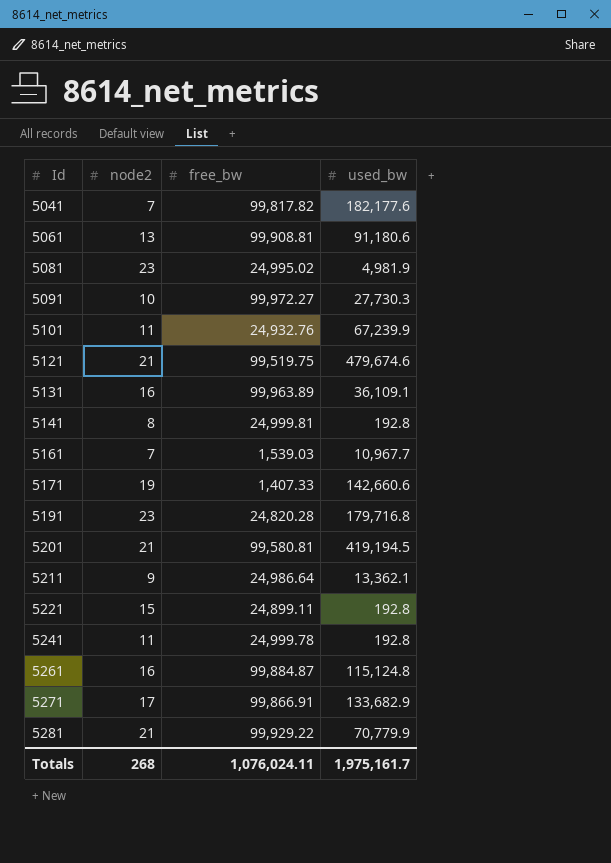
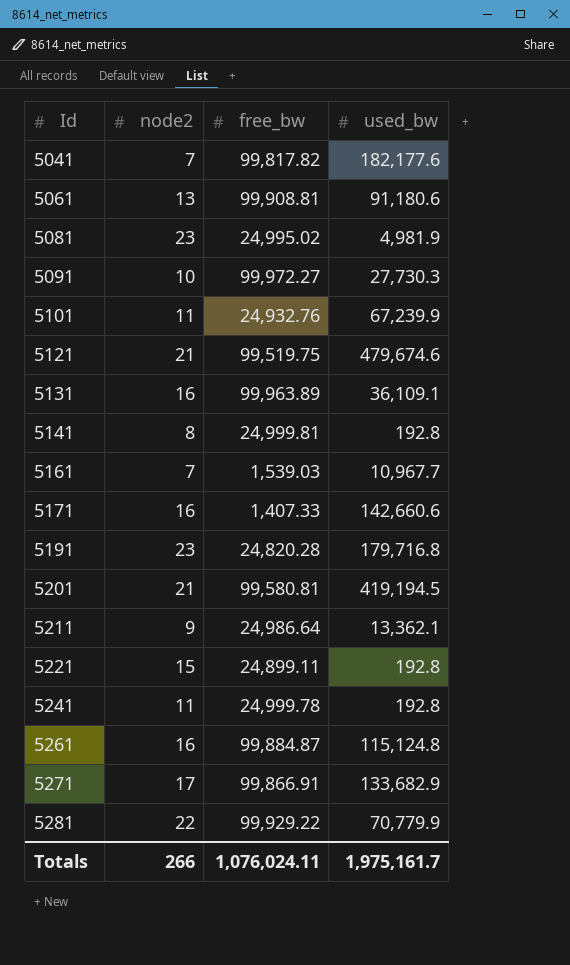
5171 | node2: 19 -> 16
5281 | node2: 21 -> 22
Totals | node2: 268 -> 266

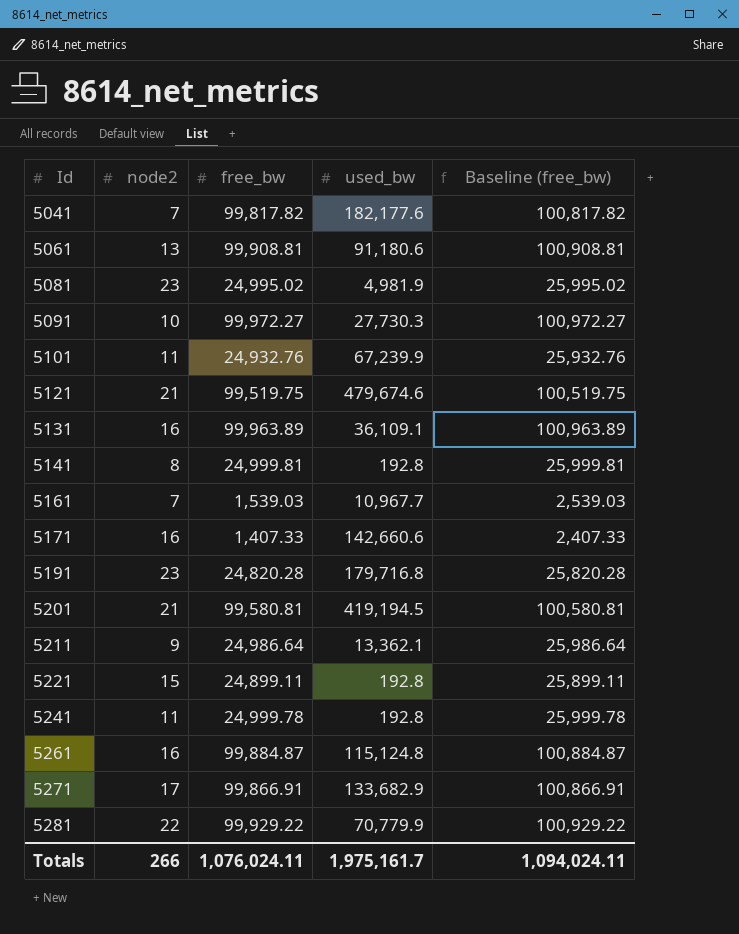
column Baseline (free_bw) | formula: none -> [free_bw] + 1000

